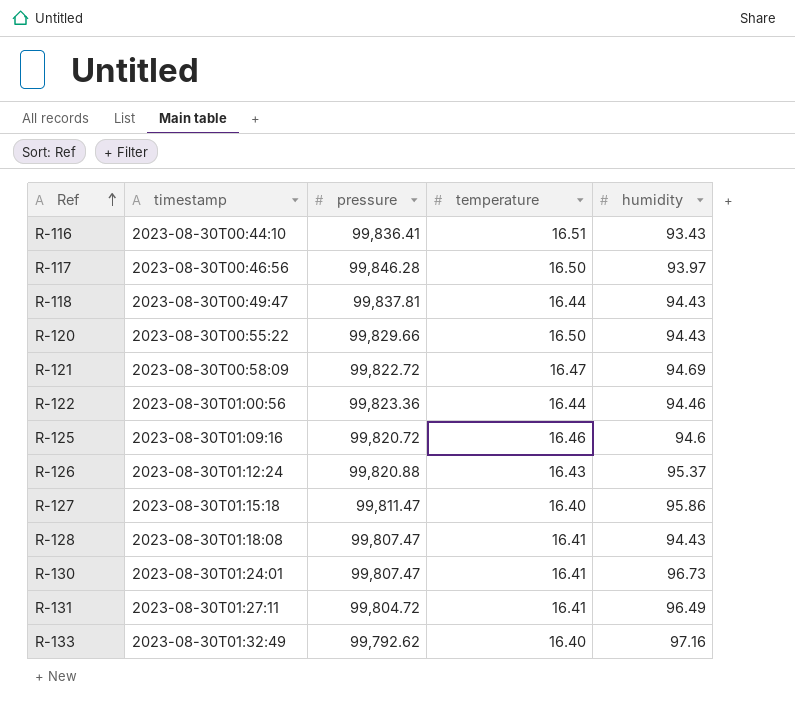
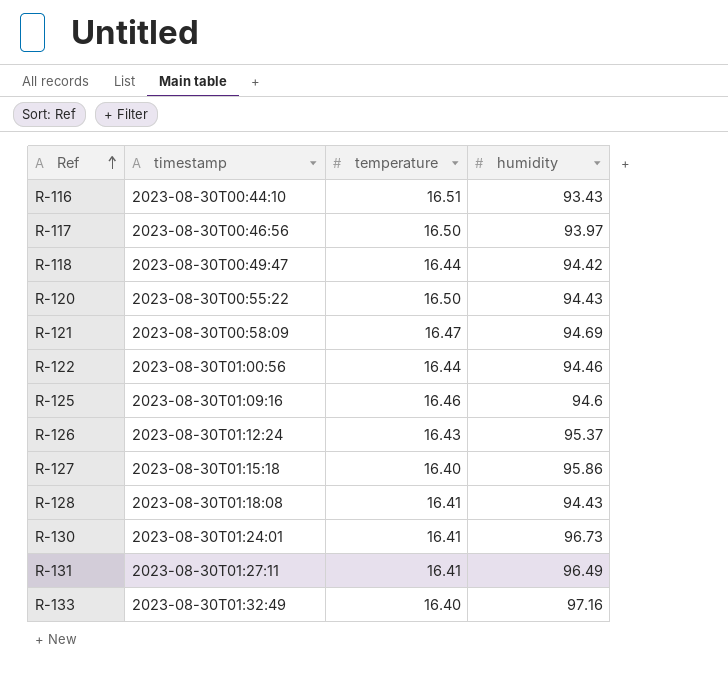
column pressure | position: 3 -> none
R-118 | humidity: 94.43 -> 94.42

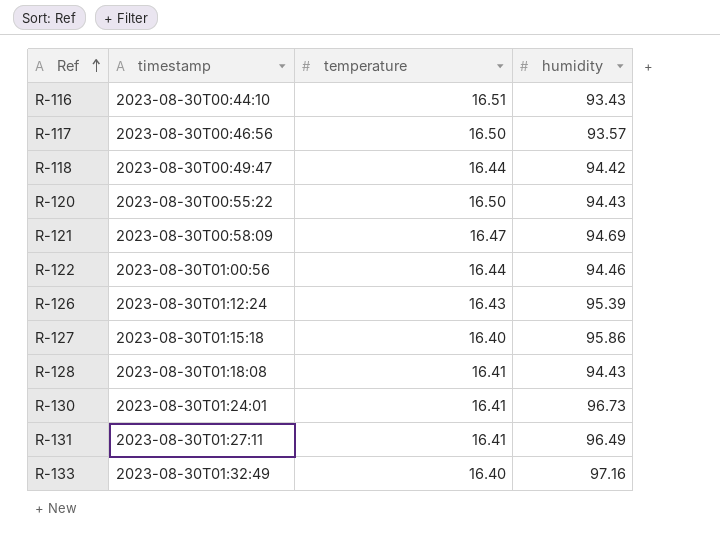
row R-125: 2023-08-30T01:09:16 | 16.46 | 94.6 -> none
R-117 | humidity: 93.97 -> 93.57
R-126 | humidity: 95.37 -> 95.39

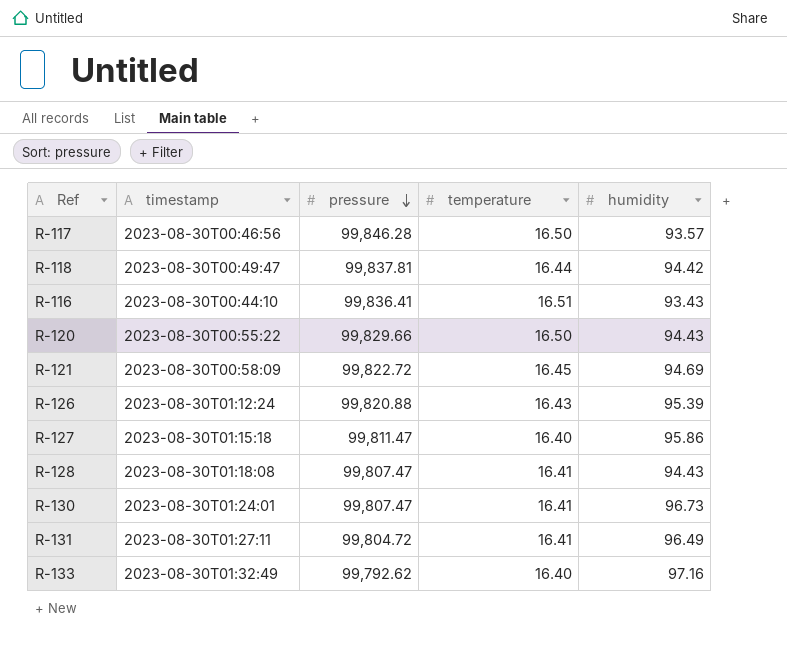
row order: Ref ascending -> pressure descending
column pressure | position: none -> 3
row R-122: 2023-08-30T01:00:56 | 16.44 | 94.46 -> none
R-121 | temperature: 16.47 -> 16.45

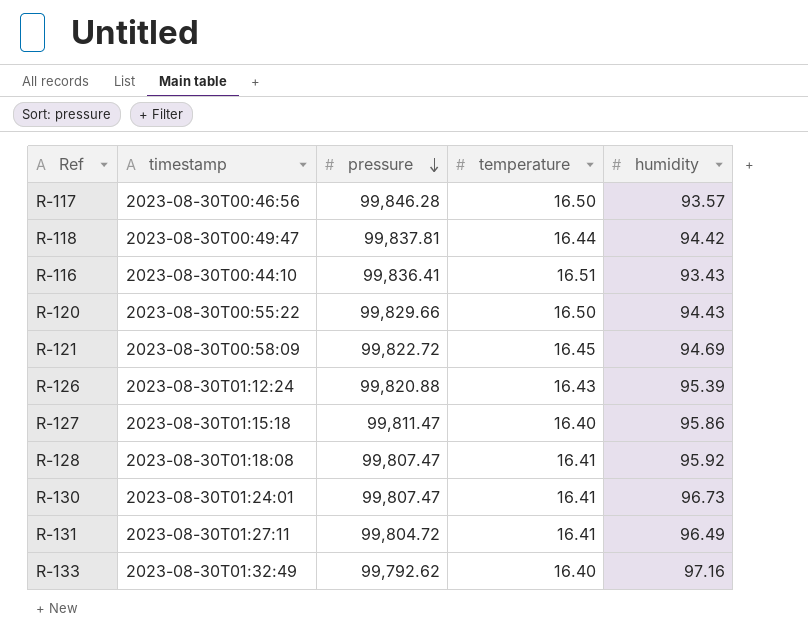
R-128 | humidity: 94.43 -> 95.92

